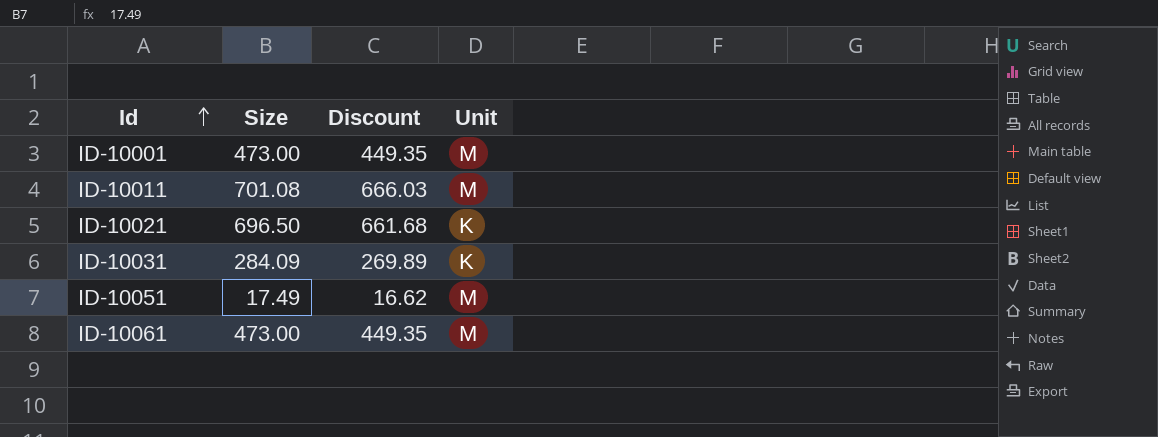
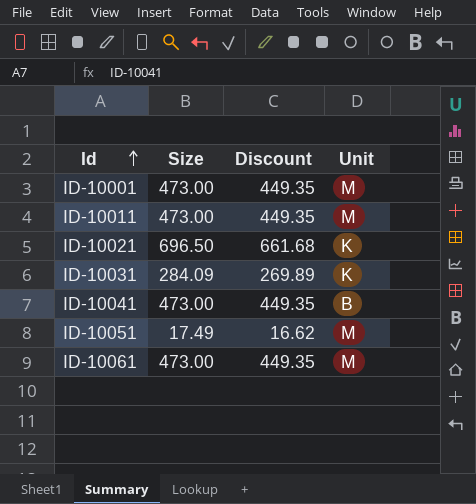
ID-10011 | Size: 701.08 -> 473.00
ID-10011 | Discount: 666.03 -> 449.35
row ID-10041: none -> 473.00 | 449.35 | B

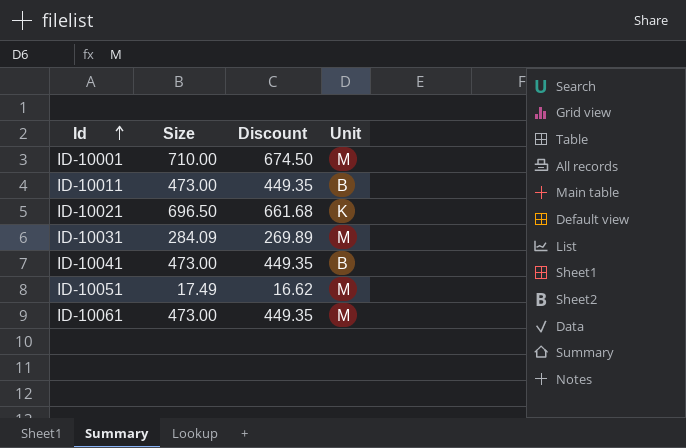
ID-10001 | Size: 473.00 -> 710.00
ID-10001 | Discount: 449.35 -> 674.50
ID-10011 | Unit: M -> B
ID-10031 | Unit: K -> M

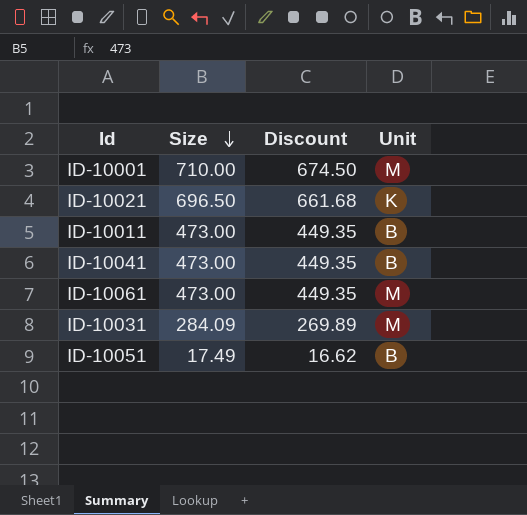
row order: Id ascending -> Size descending
ID-10051 | Unit: M -> B

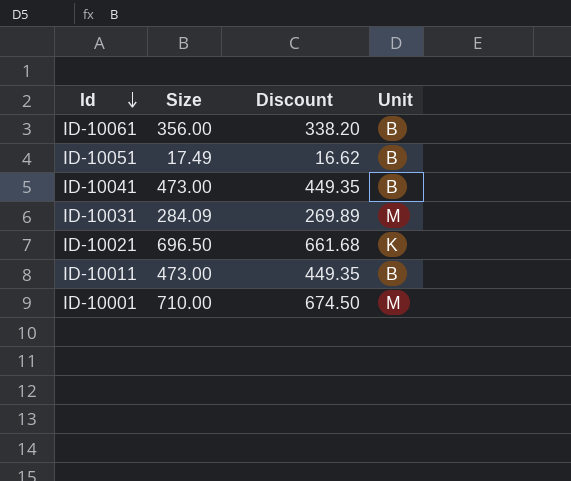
row order: Size descending -> Id descending
ID-10061 | Size: 473.00 -> 356.00
ID-10061 | Discount: 449.35 -> 338.20
ID-10061 | Unit: M -> B

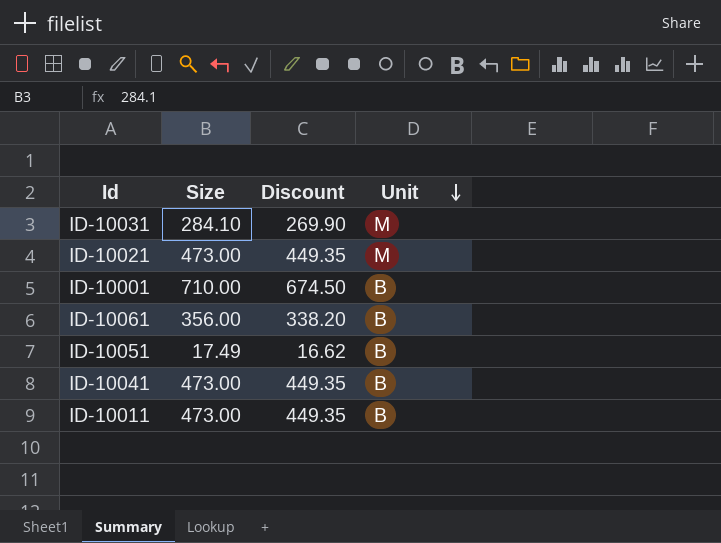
row order: Id descending -> Unit descending
ID-10031 | Size: 284.09 -> 284.10
ID-10031 | Discount: 269.89 -> 269.90
ID-10021 | Size: 696.50 -> 473.00
ID-10021 | Discount: 661.68 -> 449.35
ID-10021 | Unit: K -> M
ID-10001 | Unit: M -> B

